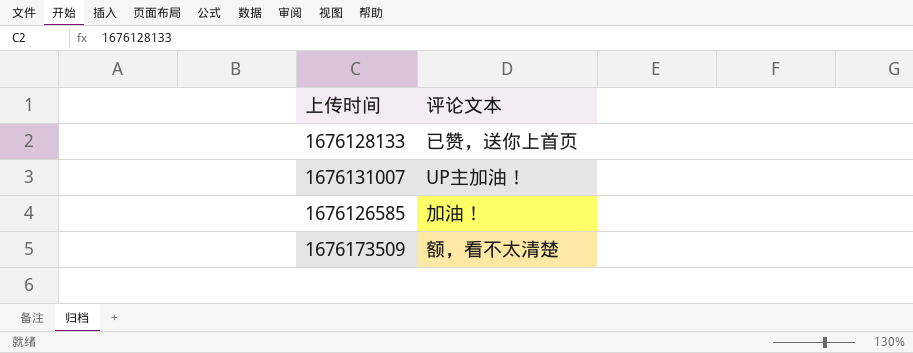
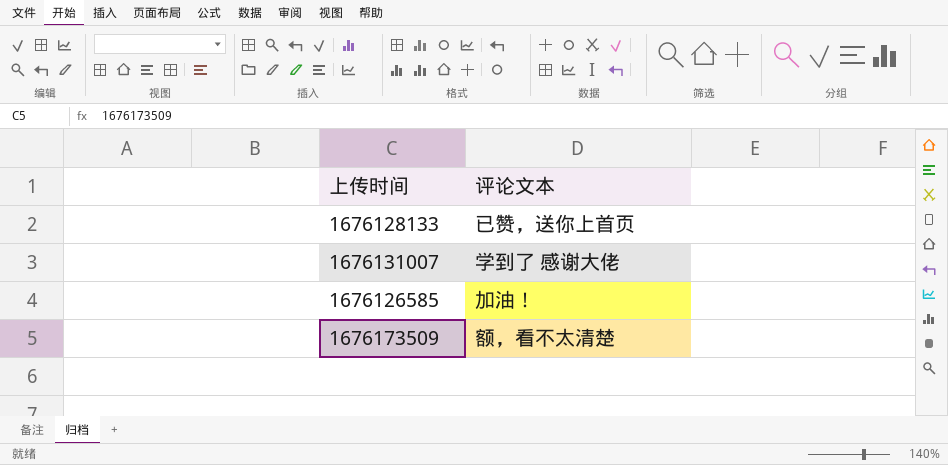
1676131007 | 评论文本: UP主加油！ -> 学到了 感谢大佬

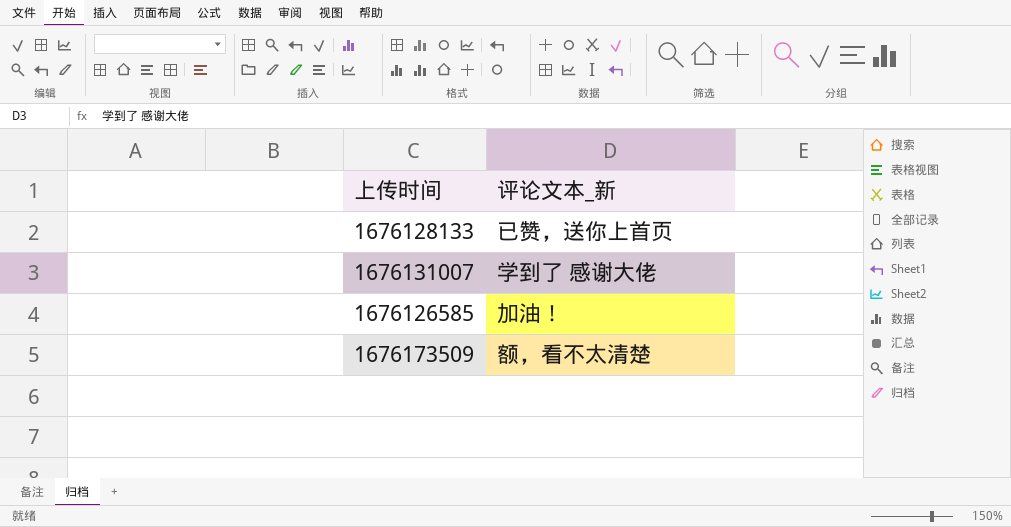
column name: 评论文本 -> 评论文本_新

